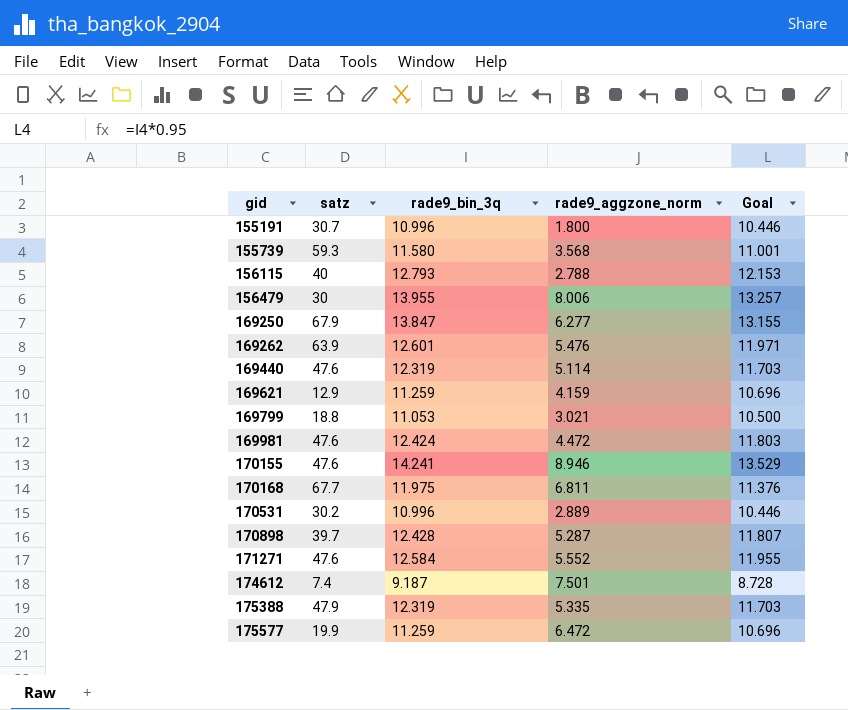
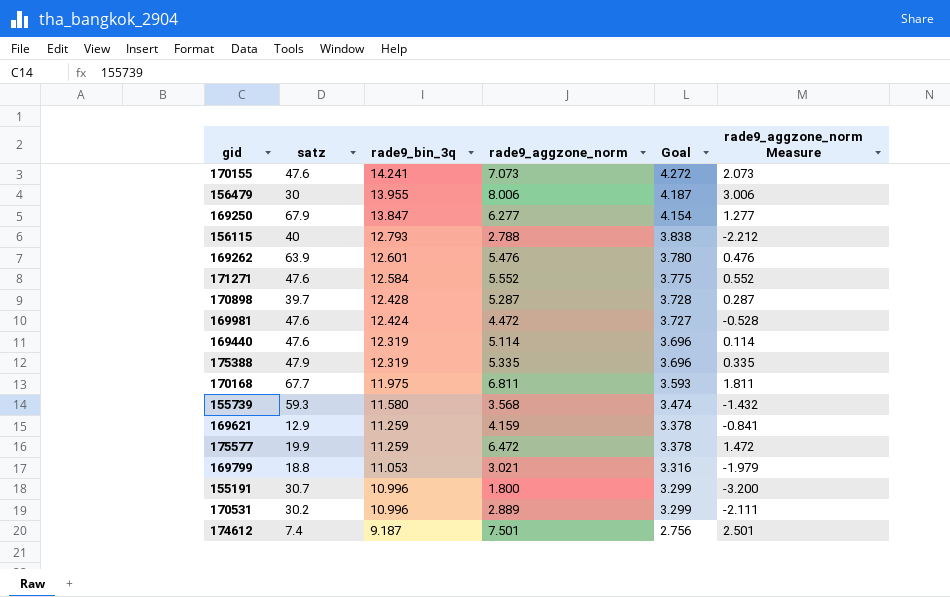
row order: gid ascending -> rade9_bin_3q descending
column Goal | formula: [rade9_bin_3q] * 0.95 -> [rade9_bin_3q] * 0.3
column rade9_aggzone_norm Measure | formula: none -> [rade9_aggzone_norm] - 5
170155 | rade9_aggzone_norm: 8.946 -> 7.073

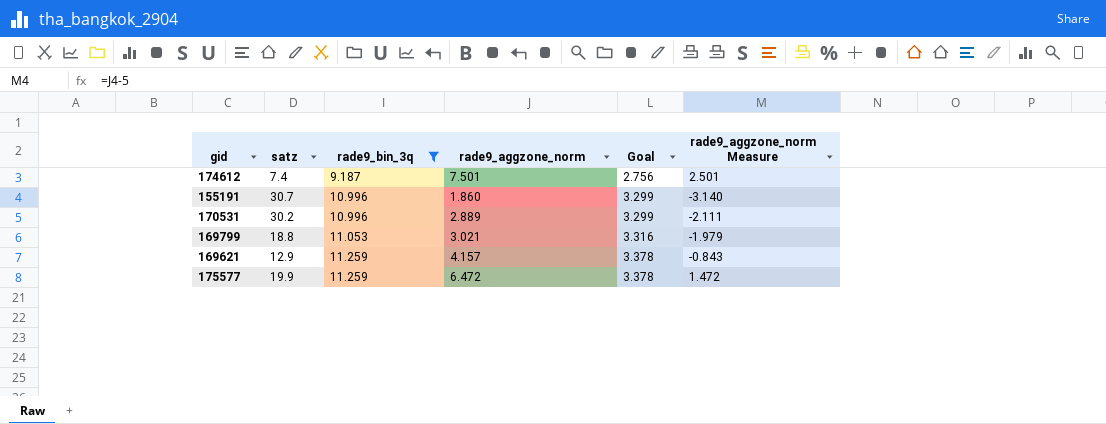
filter: none -> rade9_bin_3q <= 11.259
row order: rade9_bin_3q descending -> rade9_bin_3q ascending
155191 | rade9_aggzone_norm: 1.800 -> 1.860
155191 | rade9_aggzone_norm Measure: -3.200 -> -3.140
169621 | rade9_aggzone_norm: 4.159 -> 4.157
169621 | rade9_aggzone_norm Measure: -0.841 -> -0.843

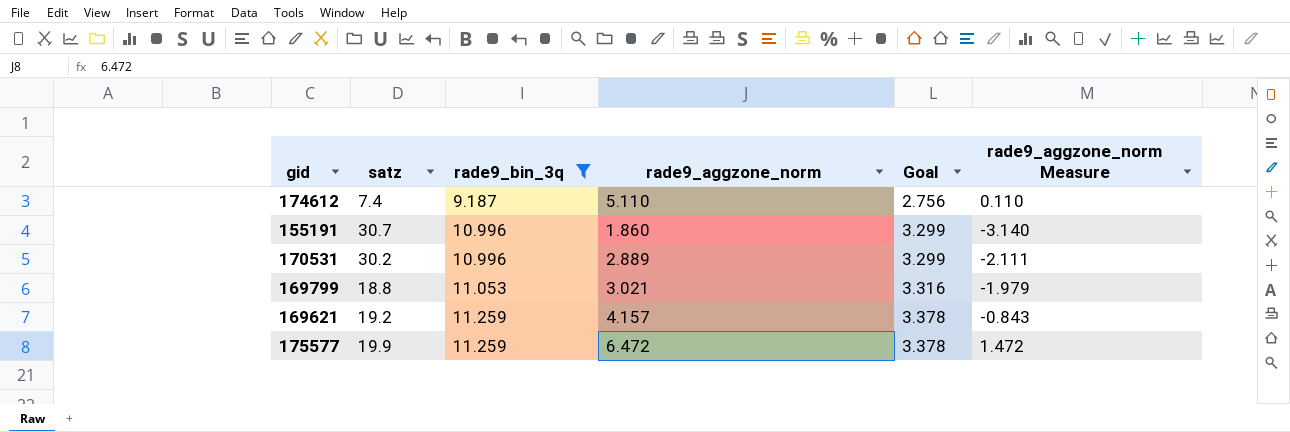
174612 | rade9_aggzone_norm: 7.501 -> 5.110
174612 | rade9_aggzone_norm Measure: 2.501 -> 0.110
169621 | satz: 12.9 -> 19.2

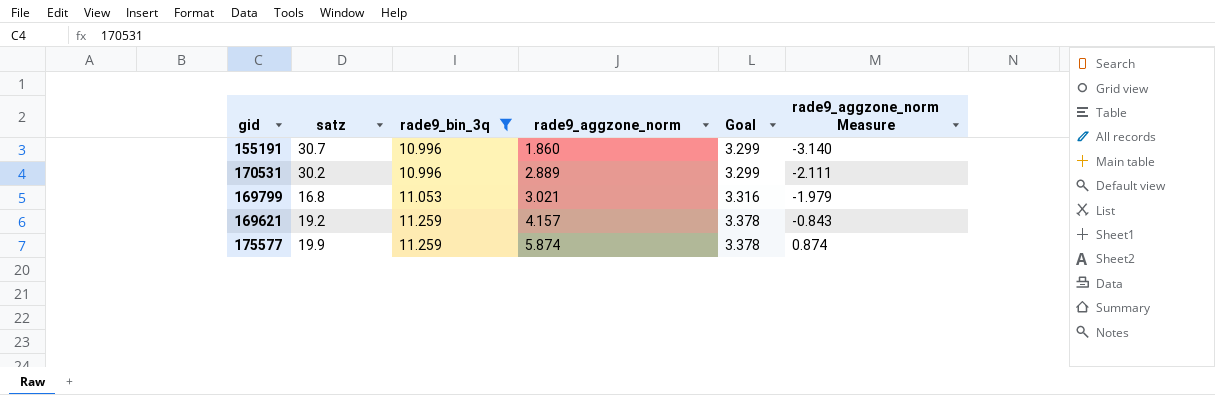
row 174612: 7.4 | 9.187 | 5.110 | 2.756 | 0.110 -> none
169799 | satz: 18.8 -> 16.8
175577 | rade9_aggzone_norm: 6.472 -> 5.874
175577 | rade9_aggzone_norm Measure: 1.472 -> 0.874

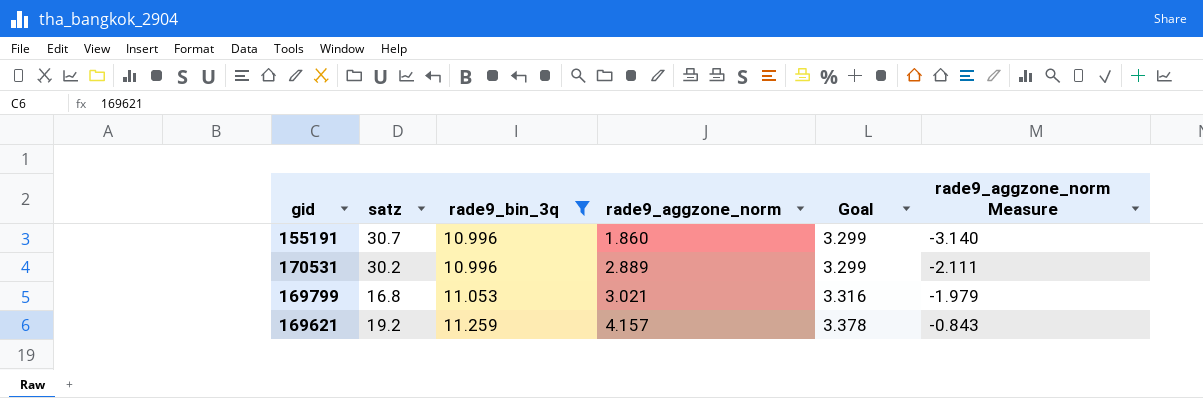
row 175577: 19.9 | 11.259 | 5.874 | 3.378 | 0.874 -> none

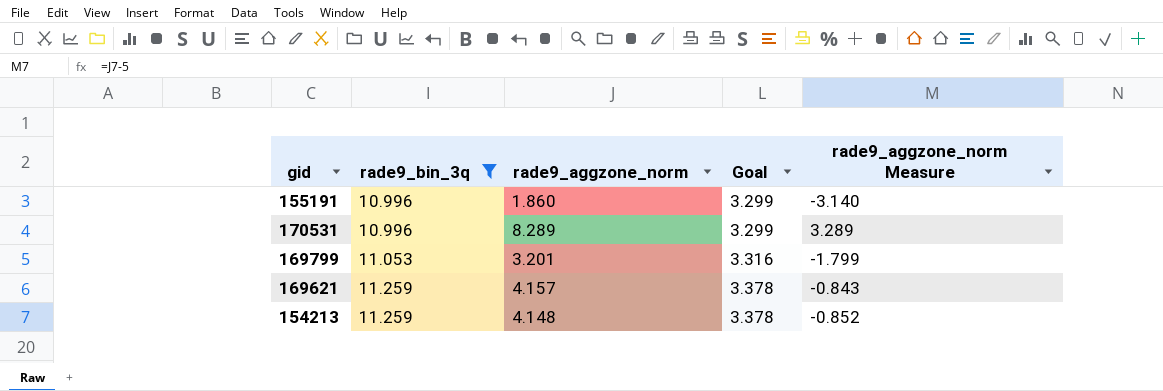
column satz | position: 2 -> none
170531 | rade9_aggzone_norm: 2.889 -> 8.289
170531 | rade9_aggzone_norm Measure: -2.111 -> 3.289
169799 | rade9_aggzone_norm: 3.021 -> 3.201
169799 | rade9_aggzone_norm Measure: -1.979 -> -1.799
row 154213: none -> 11.259 | 4.148 | 3.378 | -0.852

